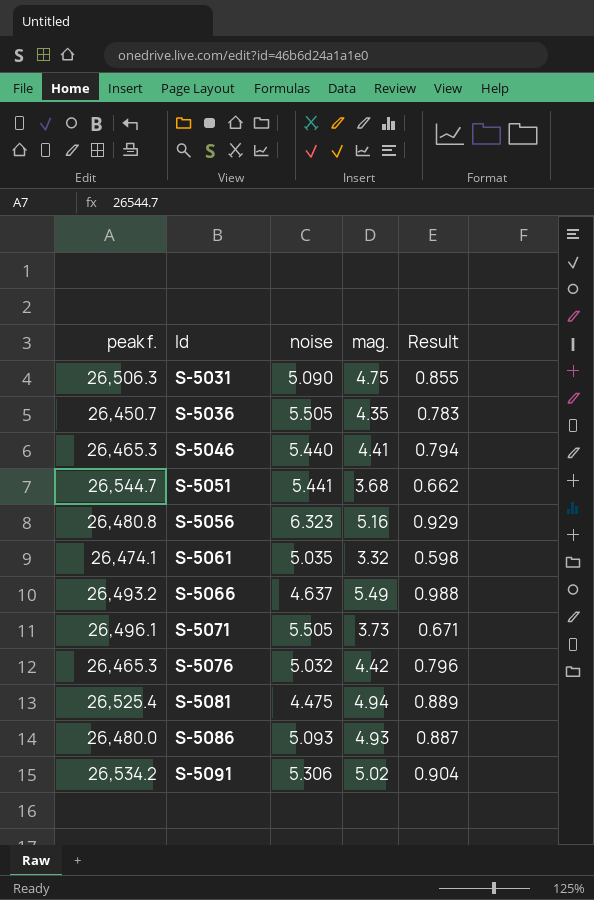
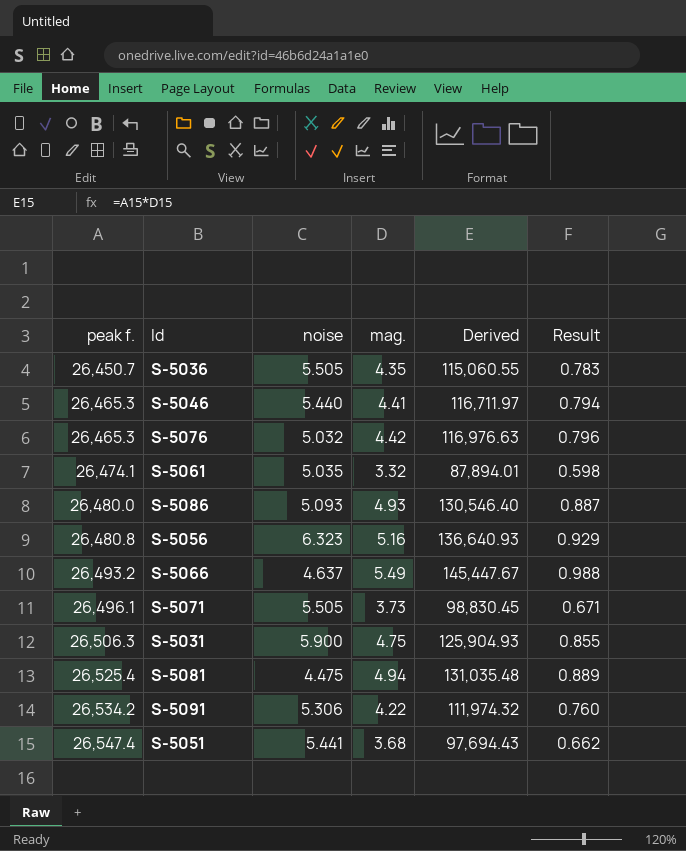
row order: Id ascending -> peak f. ascending
column Derived | formula: none -> [peak f.] * [mag.]
S-5031 | noise: 5.090 -> 5.900
S-5091 | mag.: 5.02 -> 4.22
S-5091 | Result: 0.904 -> 0.760
S-5051 | peak f.: 26,544.7 -> 26,547.4

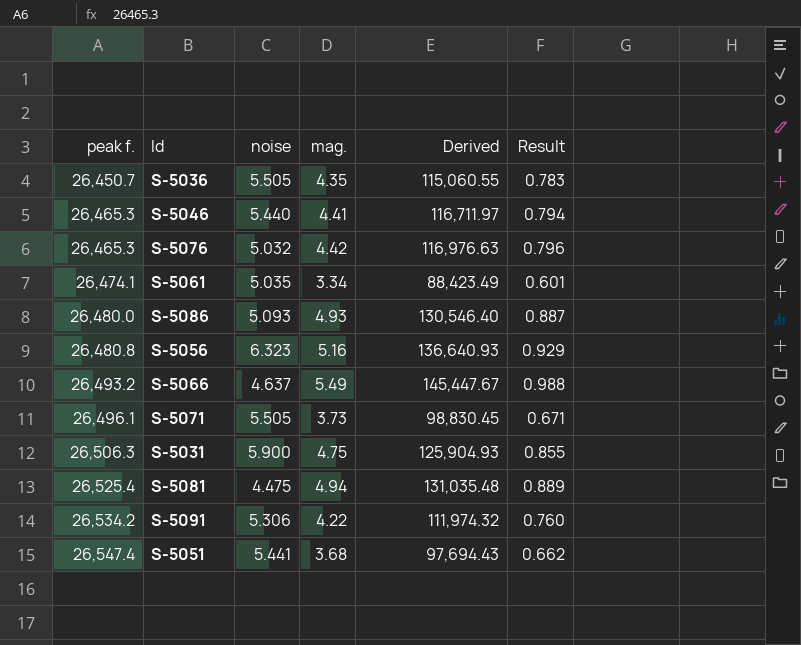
S-5061 | mag.: 3.32 -> 3.34
S-5061 | Derived: 87,894.01 -> 88,423.49
S-5061 | Result: 0.598 -> 0.601

